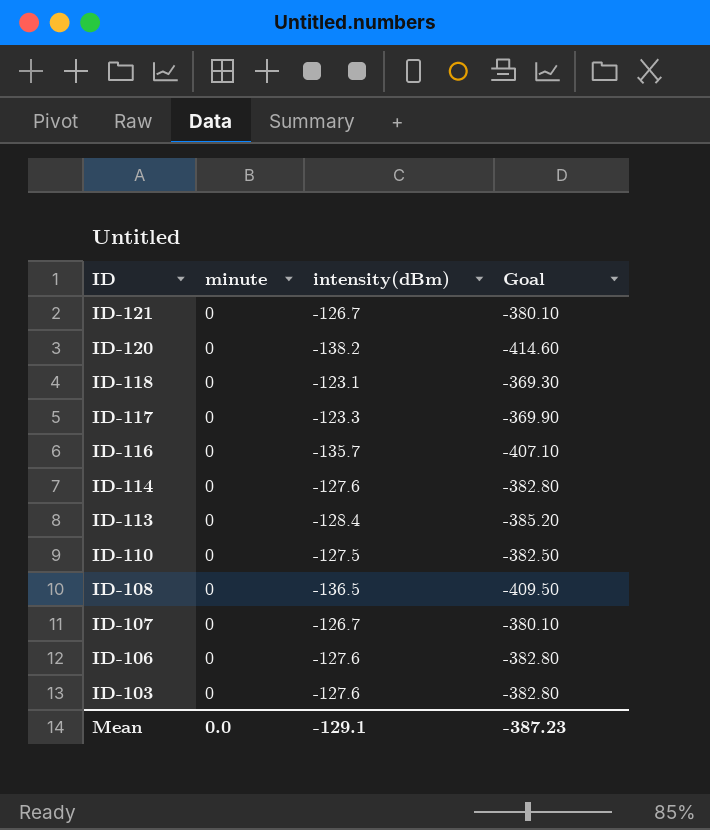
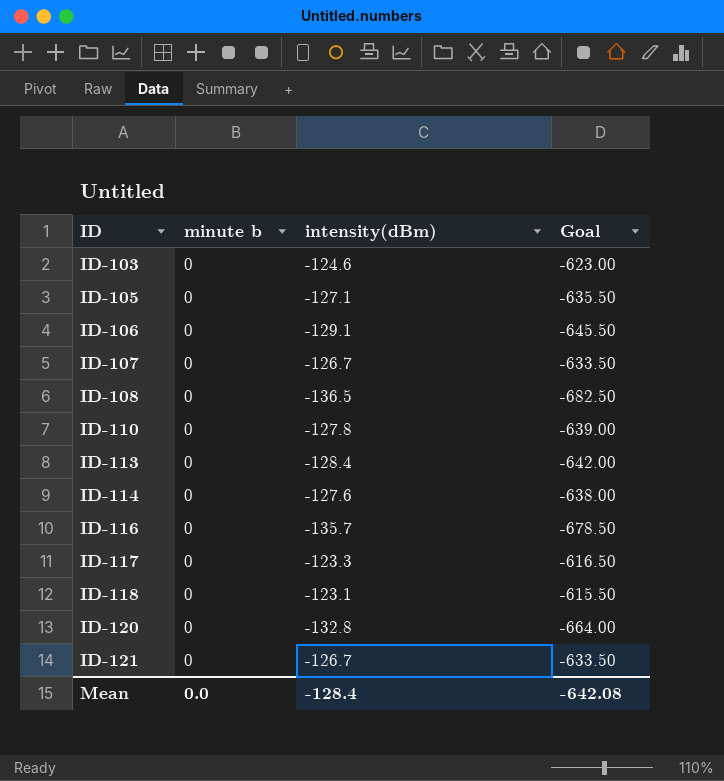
row order: ID descending -> ID ascending
column name: minute -> minute b
column Goal | formula: [intensity(dBm)] * 3 -> [intensity(dBm)] * 5
ID-103 | intensity(dBm): -127.6 -> -124.6
row ID-105: none -> 0 | -127.1 | -635.50
ID-106 | intensity(dBm): -127.6 -> -129.1
ID-110 | intensity(dBm): -127.5 -> -127.8
ID-120 | intensity(dBm): -138.2 -> -132.8
Mean | intensity(dBm): -129.1 -> -128.4
Mean | Goal: -387.23 -> -642.08

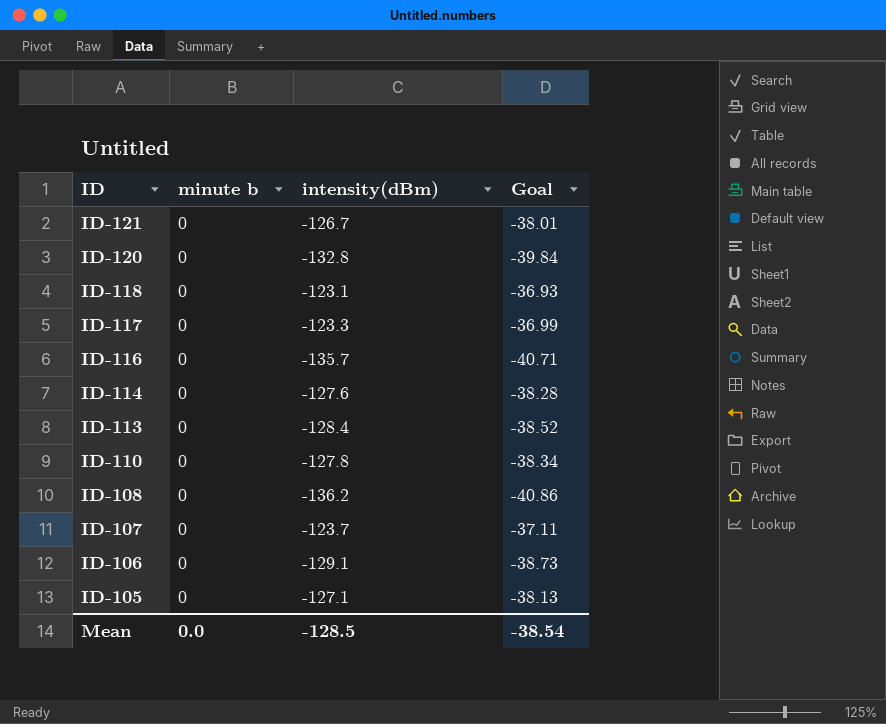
row order: ID ascending -> ID descending
column Goal | formula: [intensity(dBm)] * 5 -> [intensity(dBm)] * 0.3
row ID-103: 0 | -124.6 | -623.00 -> none
ID-108 | intensity(dBm): -136.5 -> -136.2
ID-107 | intensity(dBm): -126.7 -> -123.7
Mean | intensity(dBm): -128.4 -> -128.5
Mean | Goal: -642.08 -> -38.54

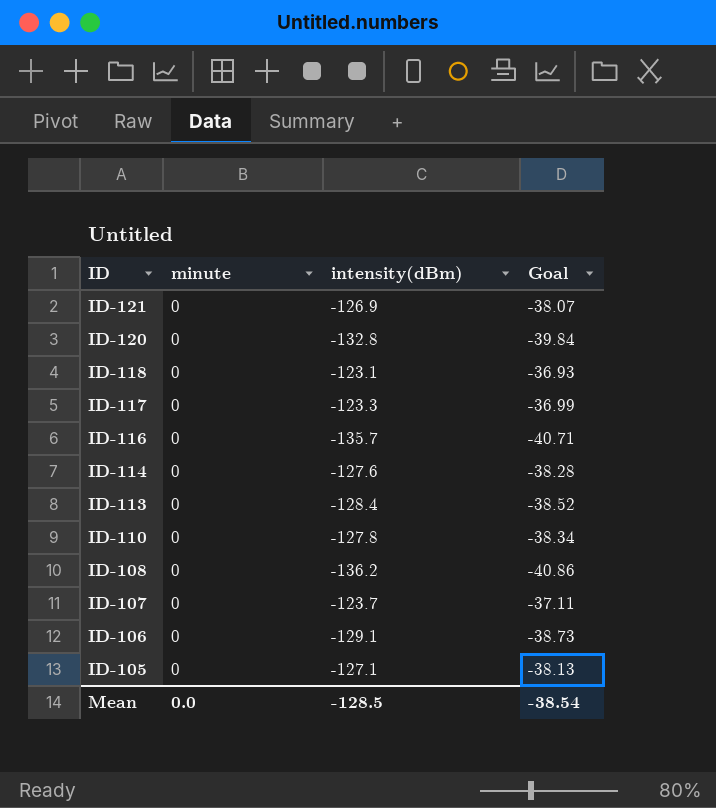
column name: minute b -> minute
ID-121 | intensity(dBm): -126.7 -> -126.9
ID-121 | Goal: -38.01 -> -38.07

